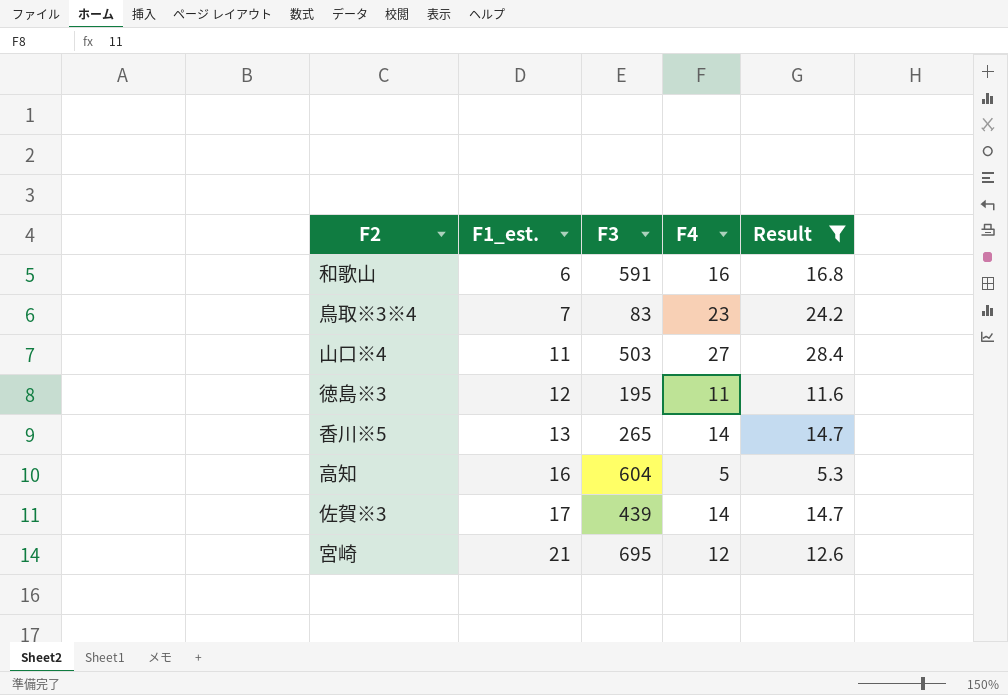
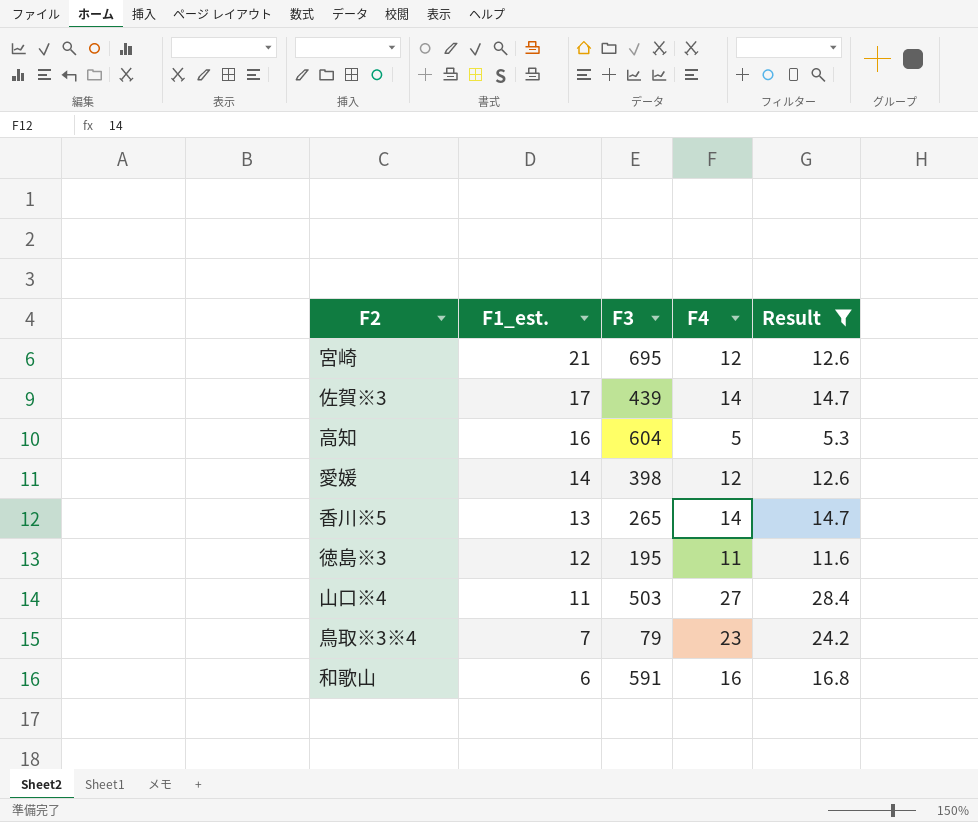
row order: F1_est. ascending -> F1_est. descending
row 愛媛: none -> 14 | 398 | 12 | 12.6
鳥取※3※4 | F3: 83 -> 79

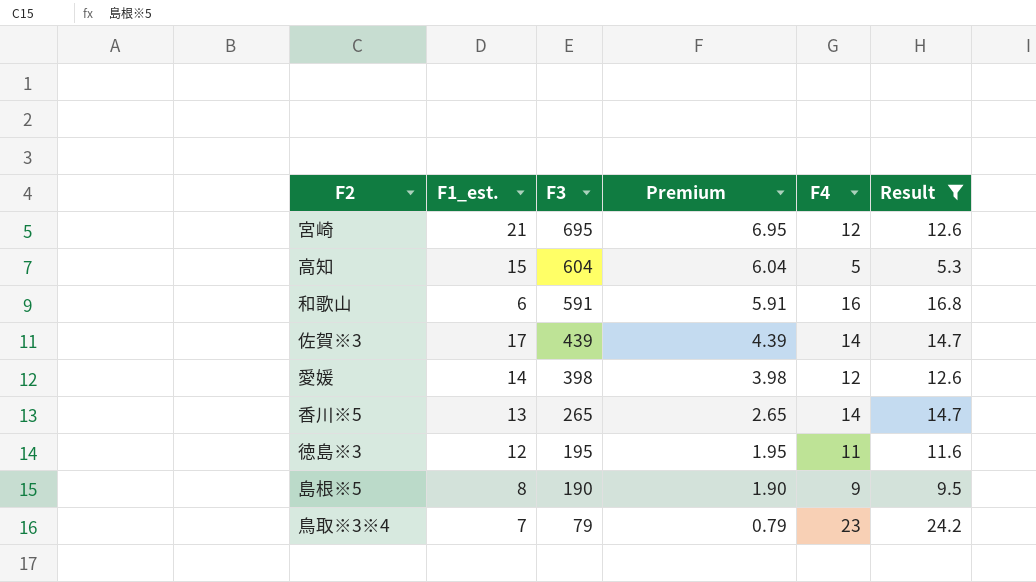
row order: F1_est. descending -> F3 descending
column Premium | formula: none -> [F3] * 0.01
row 山口※4: 11 | 503 | 27 | 28.4 -> none
高知 | F1_est.: 16 -> 15
row 島根※5: none -> 8 | 190 | 1.90 | 9 | 9.5

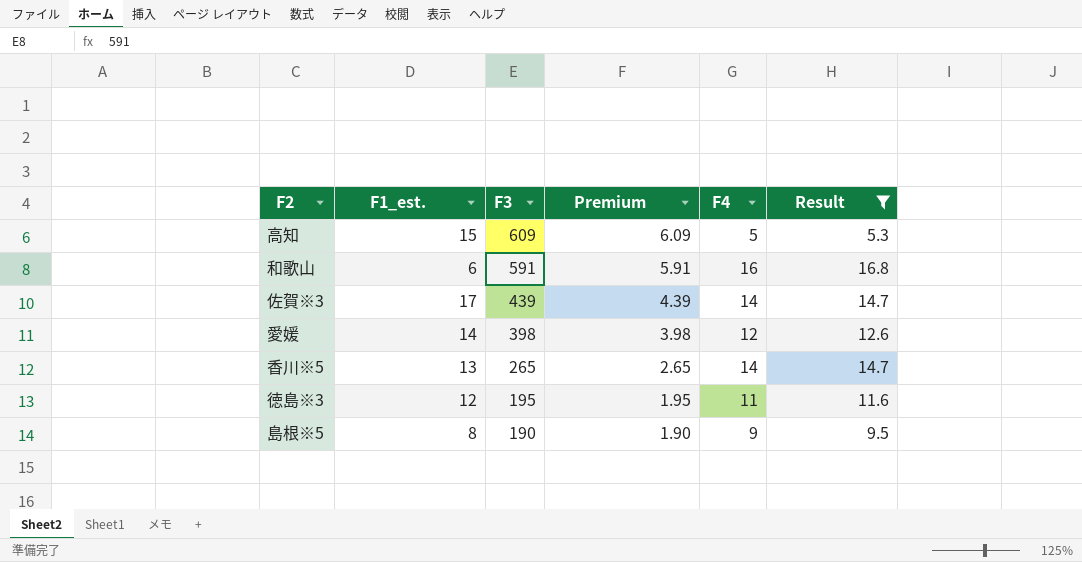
row 宮崎: 21 | 695 | 6.95 | 12 | 12.6 -> none
row 鳥取※3※4: 7 | 79 | 0.79 | 23 | 24.2 -> none
高知 | F3: 604 -> 609
高知 | Premium: 6.04 -> 6.09

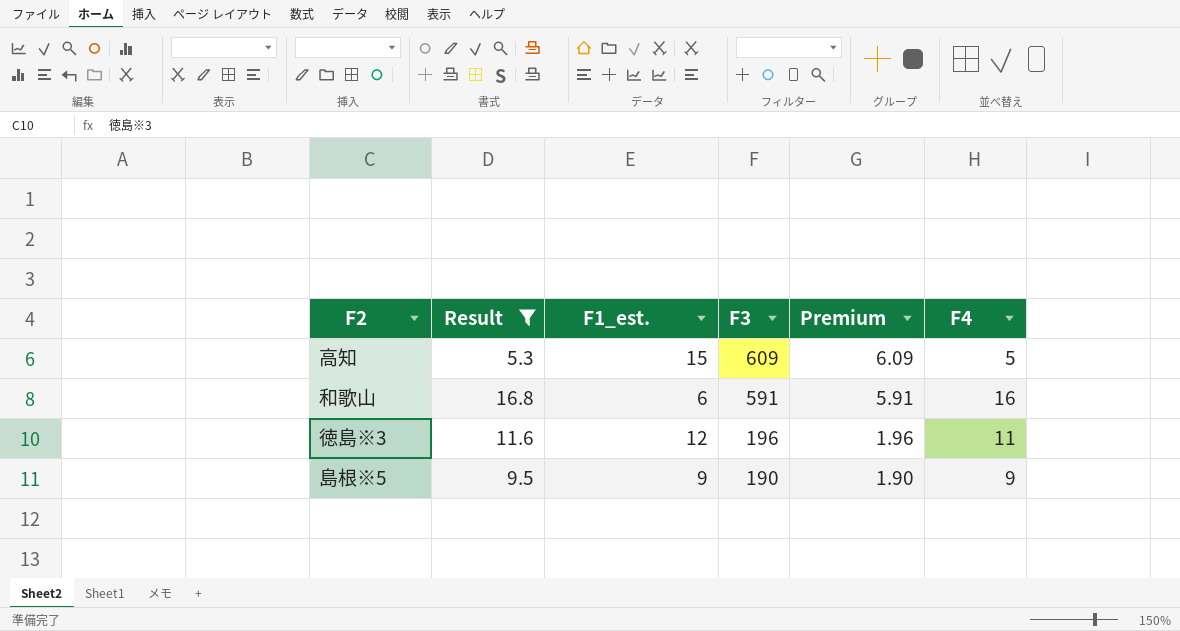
column Result | position: 6 -> 2
row 佐賀※3: 17 | 439 | 4.39 | 14 | 14.7 -> none
row 愛媛: 14 | 398 | 3.98 | 12 | 12.6 -> none
row 香川※5: 13 | 265 | 2.65 | 14 | 14.7 -> none
徳島※3 | F3: 195 -> 196
徳島※3 | Premium: 1.95 -> 1.96
島根※5 | F1_est.: 8 -> 9

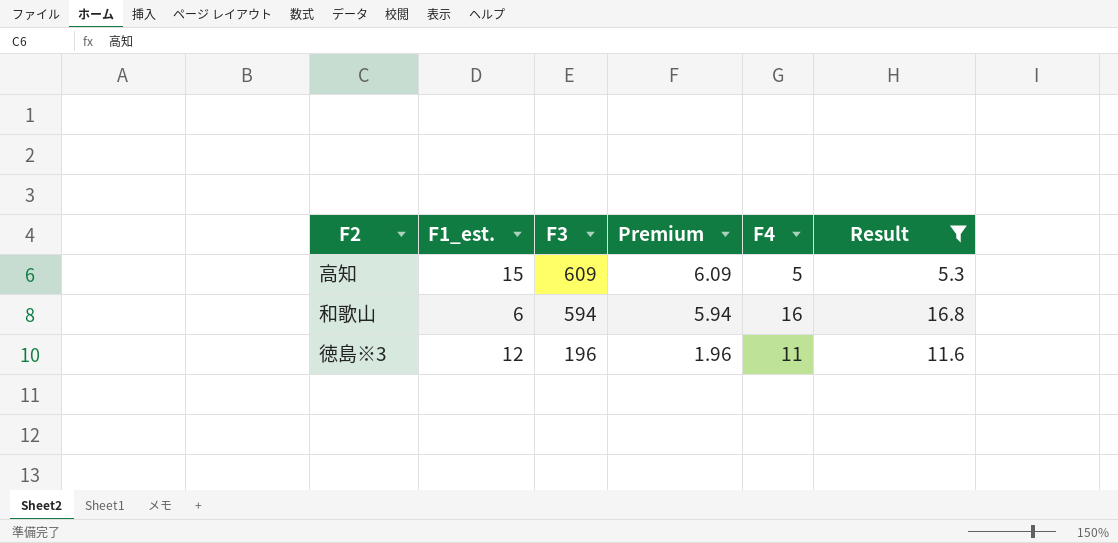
column Result | position: 2 -> 6
row 島根※5: 9.5 | 9 | 190 | 1.90 | 9 -> none
和歌山 | F3: 591 -> 594
和歌山 | Premium: 5.91 -> 5.94

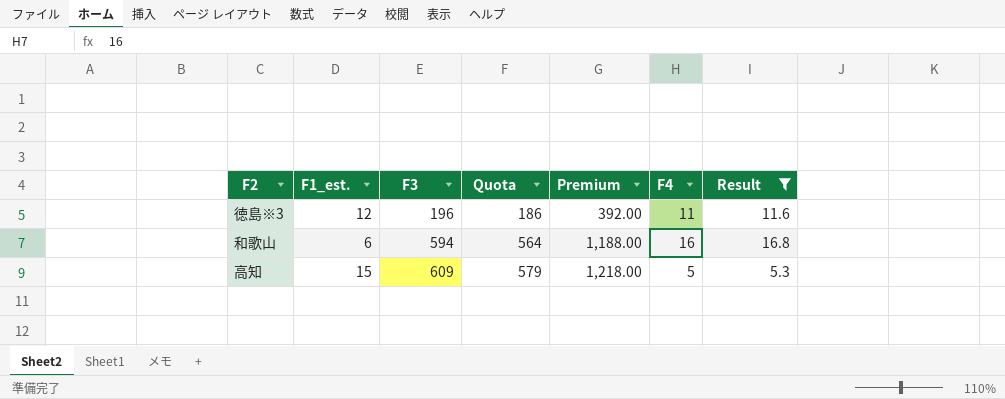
row order: F3 descending -> F3 ascending
column Quota | formula: none -> [F3] * 0.95
column Premium | formula: [F3] * 0.01 -> [F3] * 2

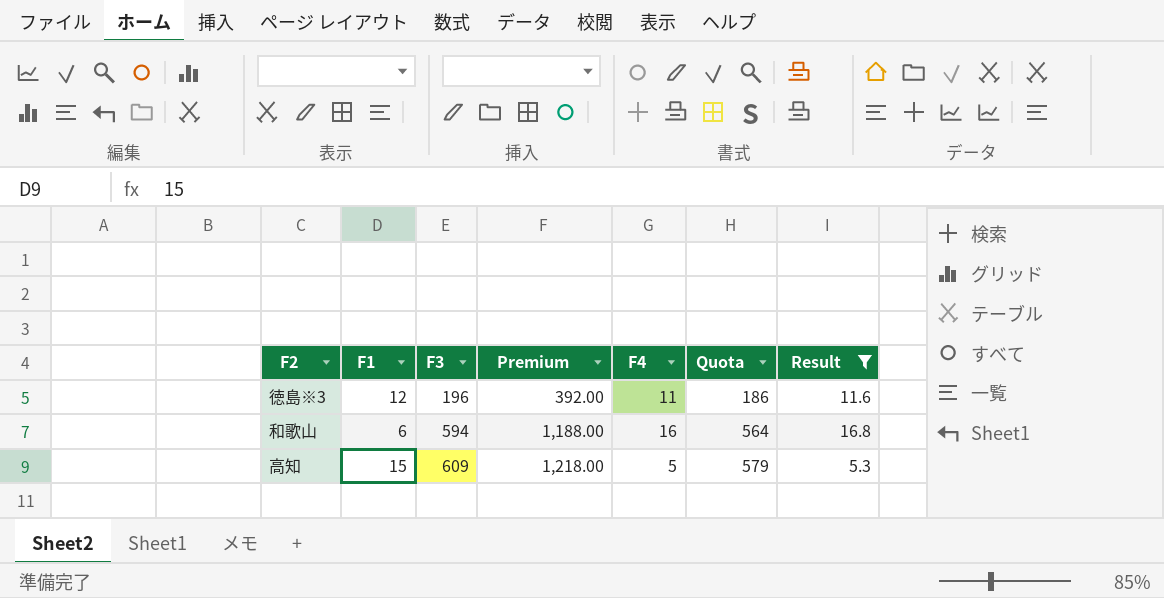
column name: F1_est. -> F1
column Quota | position: 4 -> 6

